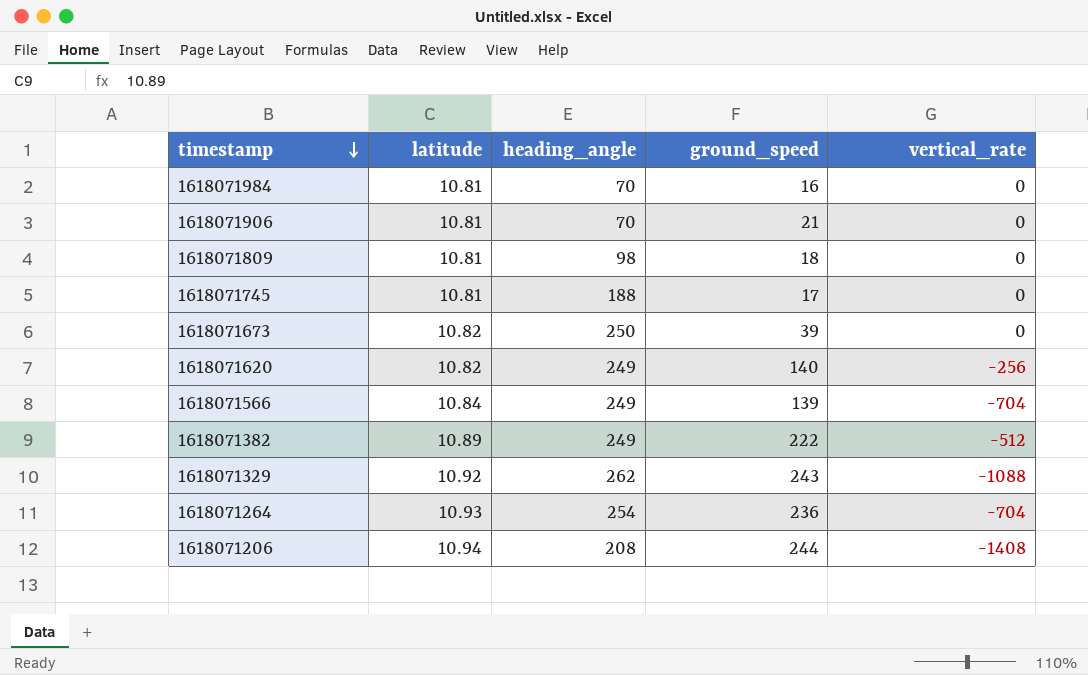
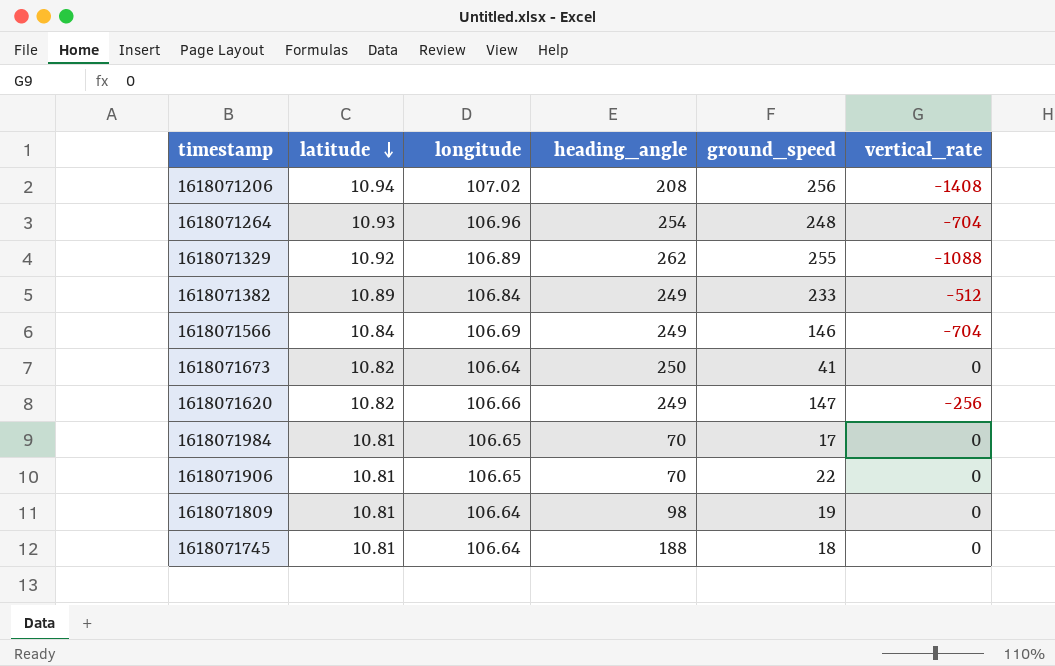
row order: timestamp descending -> latitude descending
column longitude | position: none -> 3
1618071206 | ground_speed: 244 -> 256
1618071264 | ground_speed: 236 -> 248
1618071329 | ground_speed: 243 -> 255
1618071382 | ground_speed: 222 -> 233
1618071566 | ground_speed: 139 -> 146
1618071673 | ground_speed: 39 -> 41
1618071620 | ground_speed: 140 -> 147
1618071984 | ground_speed: 16 -> 17
1618071906 | ground_speed: 21 -> 22
1618071809 | ground_speed: 18 -> 19
1618071745 | ground_speed: 17 -> 18

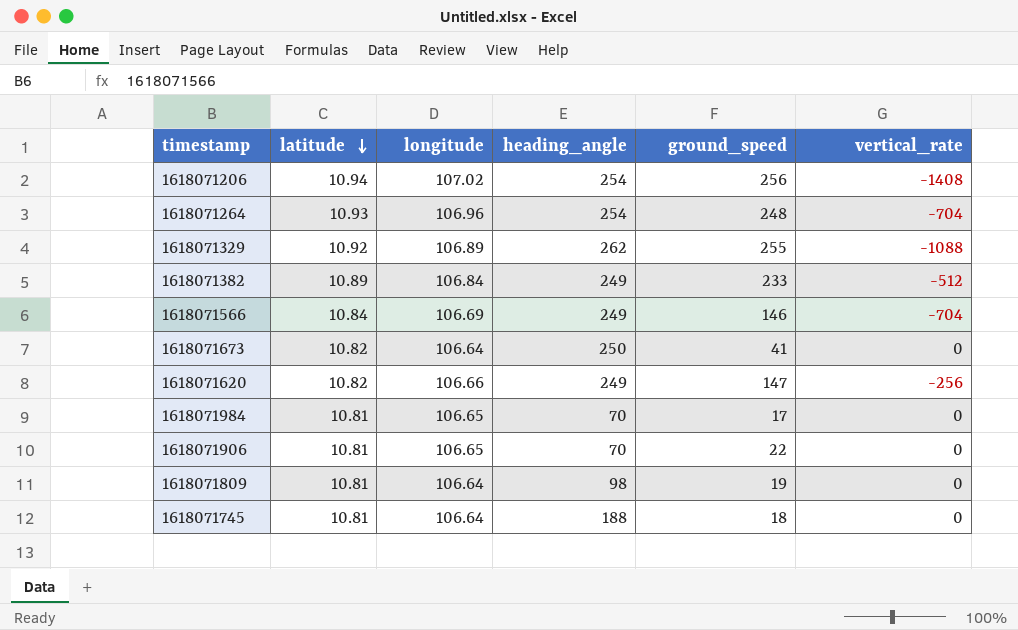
1618071206 | heading_angle: 208 -> 254

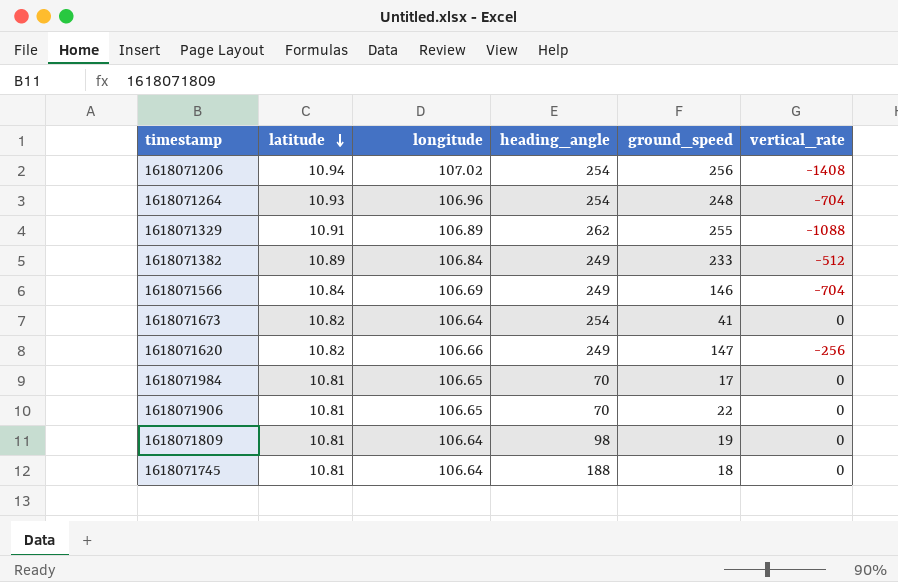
1618071329 | latitude: 10.92 -> 10.91
1618071673 | heading_angle: 250 -> 254

